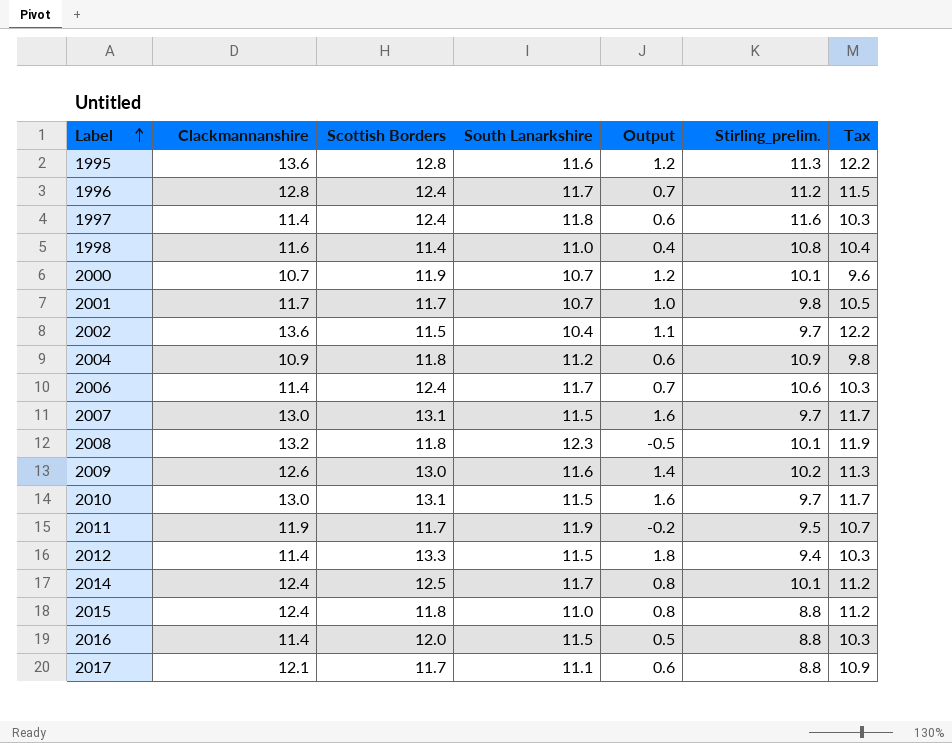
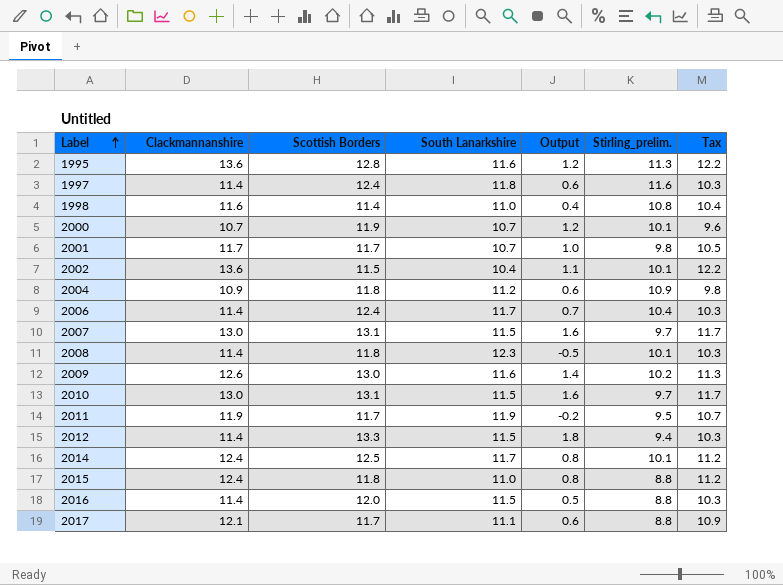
row 1996: 12.8 | 12.4 | 11.7 | 0.7 | 11.2 | 11.5 -> none
2002 | Stirling_prelim.: 9.7 -> 10.1
2006 | Stirling_prelim.: 10.6 -> 10.4
2008 | Clackmannanshire: 13.2 -> 11.4
2008 | Tax: 11.9 -> 10.3

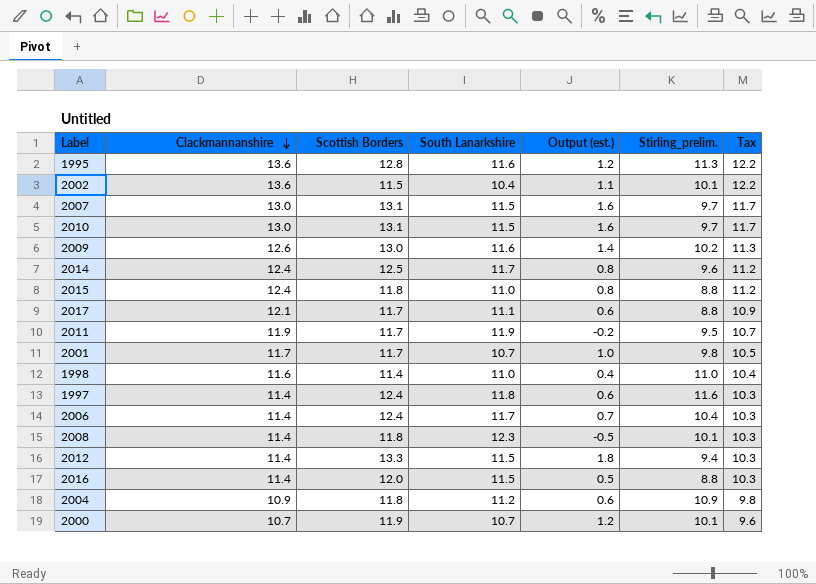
row order: Label ascending -> Clackmannanshire descending
column name: Output -> Output (est.)
2014 | Stirling_prelim.: 10.1 -> 9.6
1998 | Stirling_prelim.: 10.8 -> 11.0

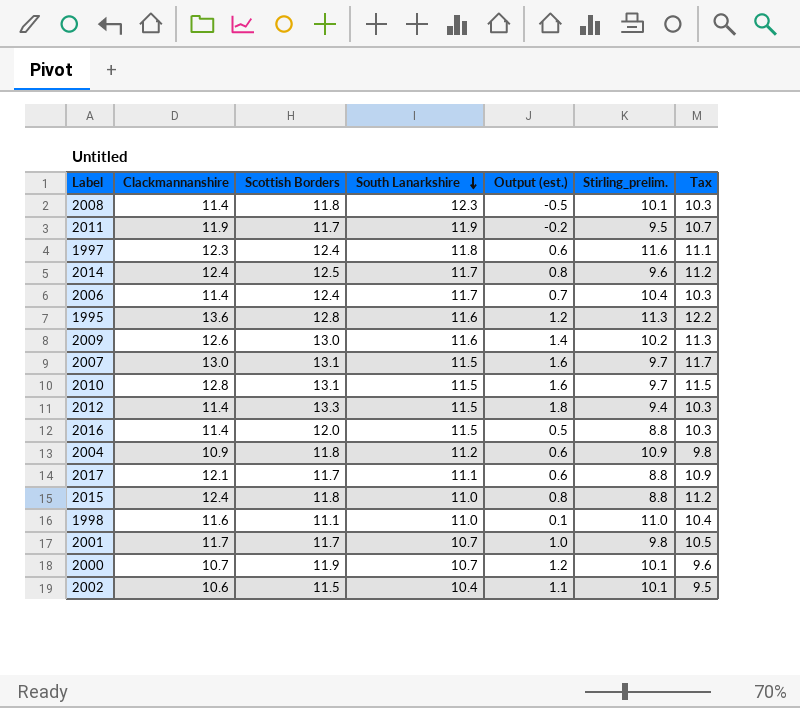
row order: Clackmannanshire descending -> South Lanarkshire descending
1997 | Clackmannanshire: 11.4 -> 12.3
1997 | Tax: 10.3 -> 11.1
2010 | Clackmannanshire: 13.0 -> 12.8
2010 | Tax: 11.7 -> 11.5
1998 | Scottish Borders: 11.4 -> 11.1
1998 | Output (est.): 0.4 -> 0.1
2002 | Clackmannanshire: 13.6 -> 10.6
2002 | Tax: 12.2 -> 9.5

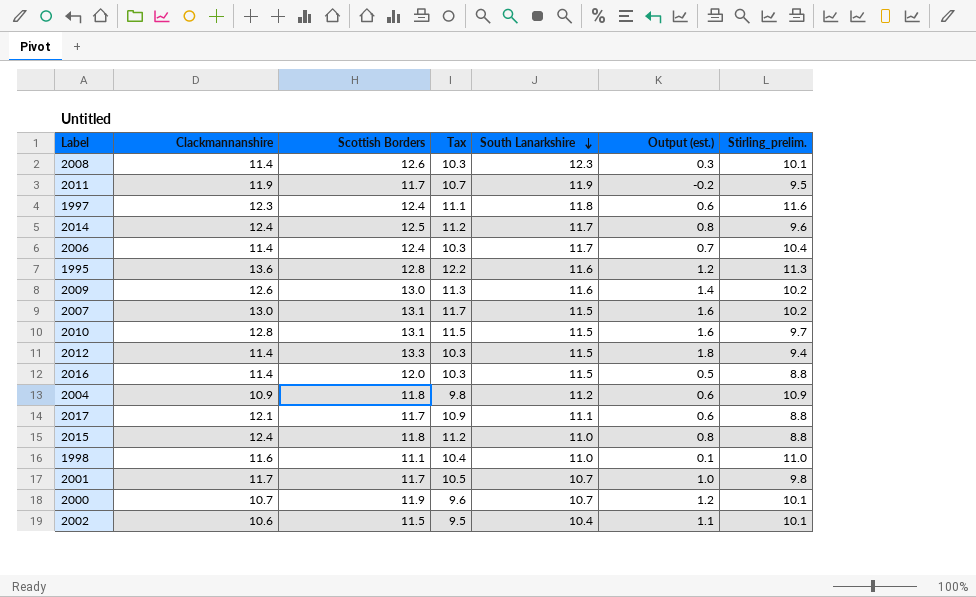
column Tax | position: 7 -> 4
2008 | Scottish Borders: 11.8 -> 12.6
2008 | Output (est.): -0.5 -> 0.3
2007 | Stirling_prelim.: 9.7 -> 10.2

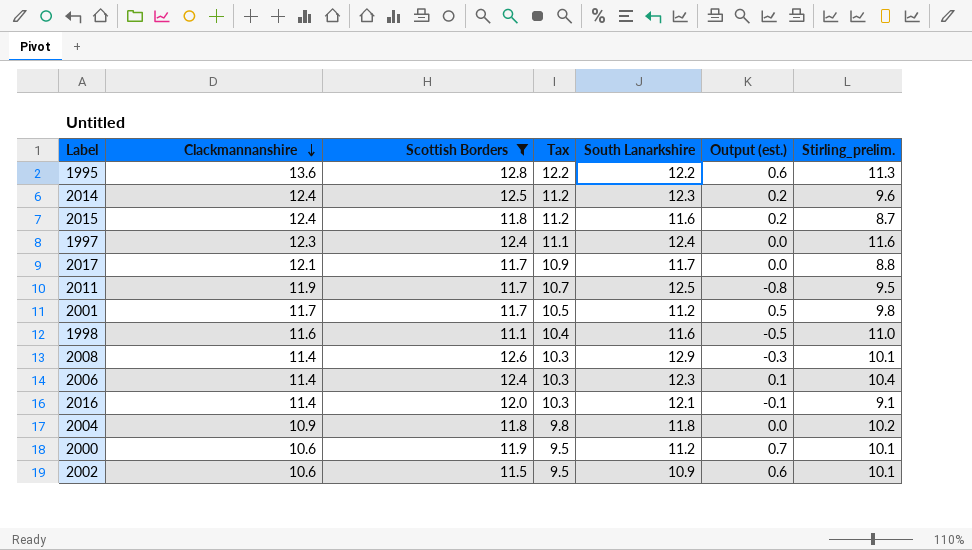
filter: none -> Scottish Borders <= 12.8
row order: South Lanarkshire descending -> Clackmannanshire descending
1995 | South Lanarkshire: 11.6 -> 12.2
1995 | Output (est.): 1.2 -> 0.6
2014 | South Lanarkshire: 11.7 -> 12.3
2014 | Output (est.): 0.8 -> 0.2
2015 | South Lanarkshire: 11.0 -> 11.6
2015 | Output (est.): 0.8 -> 0.2
2015 | Stirling_prelim.: 8.8 -> 8.7
1997 | South Lanarkshire: 11.8 -> 12.4
1997 | Output (est.): 0.6 -> 0.0
2017 | South Lanarkshire: 11.1 -> 11.7
2017 | Output (est.): 0.6 -> 0.0
2011 | South Lanarkshire: 11.9 -> 12.5
2011 | Output (est.): -0.2 -> -0.8
2001 | South Lanarkshire: 10.7 -> 11.2
2001 | Output (est.): 1.0 -> 0.5
1998 | South Lanarkshire: 11.0 -> 11.6
1998 | Output (est.): 0.1 -> -0.5
2008 | South Lanarkshire: 12.3 -> 12.9
2008 | Output (est.): 0.3 -> -0.3
2006 | South Lanarkshire: 11.7 -> 12.3
2006 | Output (est.): 0.7 -> 0.1
2016 | South Lanarkshire: 11.5 -> 12.1
2016 | Output (est.): 0.5 -> -0.1
2016 | Stirling_prelim.: 8.8 -> 9.1
2004 | South Lanarkshire: 11.2 -> 11.8
2004 | Output (est.): 0.6 -> 0.0
2004 | Stirling_prelim.: 10.9 -> 10.2
2000 | Clackmannanshire: 10.7 -> 10.6
2000 | Tax: 9.6 -> 9.5
2000 | South Lanarkshire: 10.7 -> 11.2
2000 | Output (est.): 1.2 -> 0.7
2002 | South Lanarkshire: 10.4 -> 10.9
2002 | Output (est.): 1.1 -> 0.6

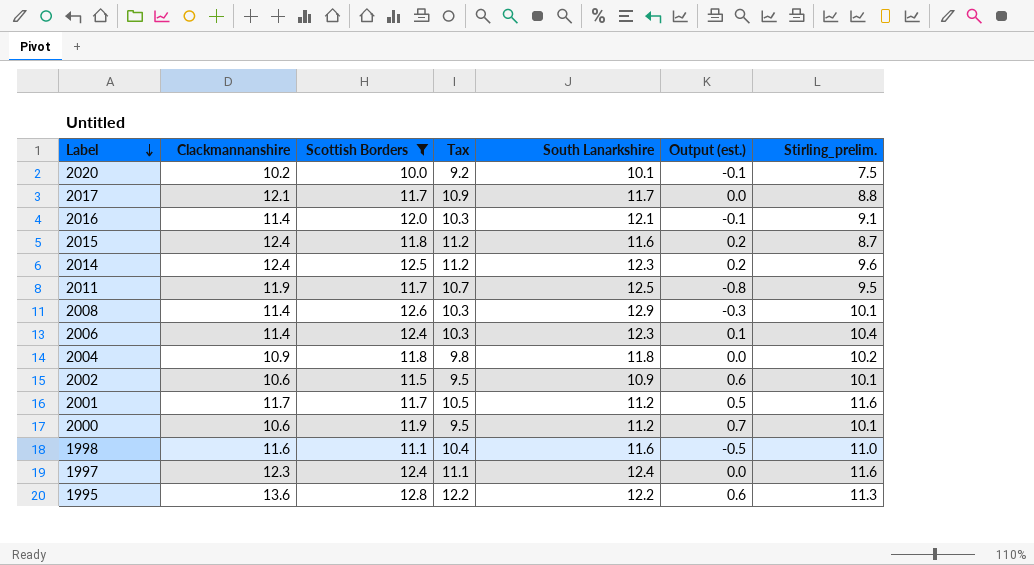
row order: Clackmannanshire descending -> Label descending
row 2020: none -> 10.2 | 10.0 | 9.2 | 10.1 | -0.1 | 7.5
2001 | Stirling_prelim.: 9.8 -> 11.6

